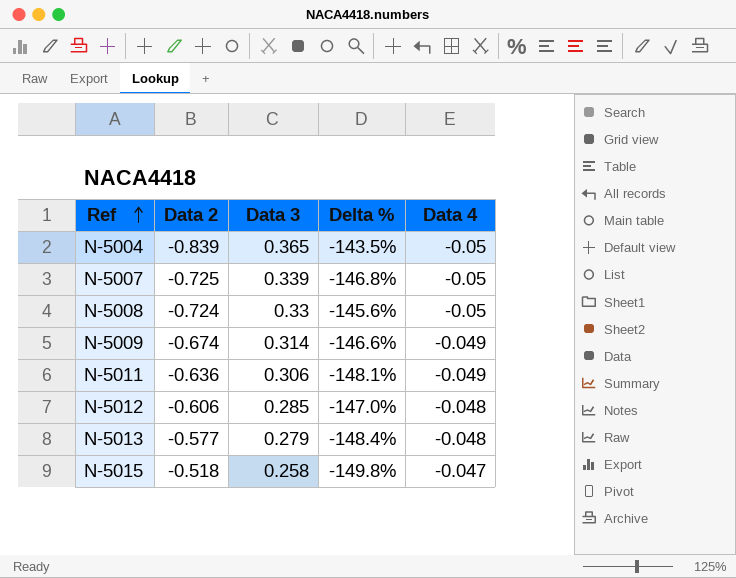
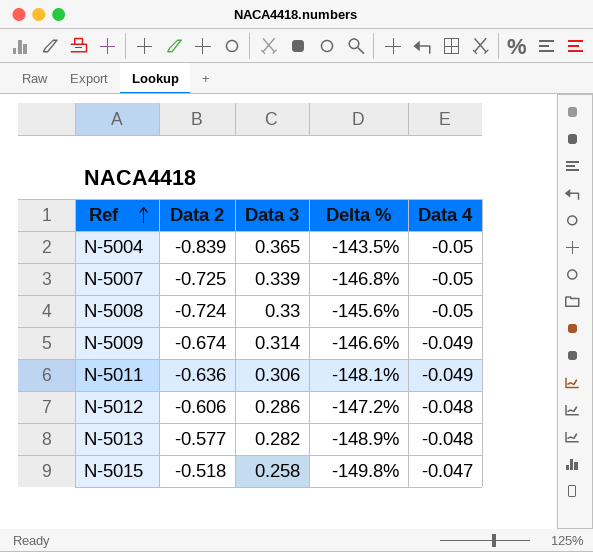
N-5012 | Data 3: 0.285 -> 0.286
N-5012 | Delta %: -147.0% -> -147.2%
N-5013 | Data 3: 0.279 -> 0.282
N-5013 | Delta %: -148.4% -> -148.9%

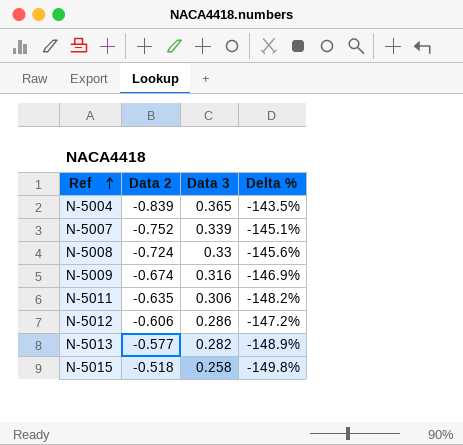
column Data 4 | position: 5 -> none
N-5007 | Data 2: -0.725 -> -0.752
N-5007 | Delta %: -146.8% -> -145.1%
N-5009 | Data 3: 0.314 -> 0.316
N-5009 | Delta %: -146.6% -> -146.9%
N-5011 | Data 2: -0.636 -> -0.635
N-5011 | Delta %: -148.1% -> -148.2%

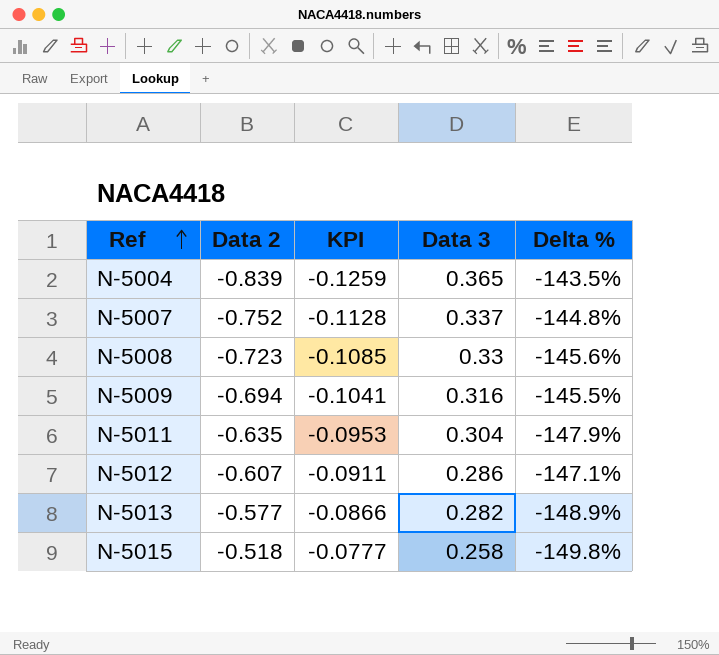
column KPI | formula: none -> [Data 2] * 0.15
N-5007 | Data 3: 0.339 -> 0.337
N-5007 | Delta %: -145.1% -> -144.8%
N-5008 | Data 2: -0.724 -> -0.723
N-5009 | Data 2: -0.674 -> -0.694
N-5009 | Delta %: -146.9% -> -145.5%
N-5011 | Data 3: 0.306 -> 0.304
N-5011 | Delta %: -148.2% -> -147.9%
N-5012 | Data 2: -0.606 -> -0.607
N-5012 | Delta %: -147.2% -> -147.1%

